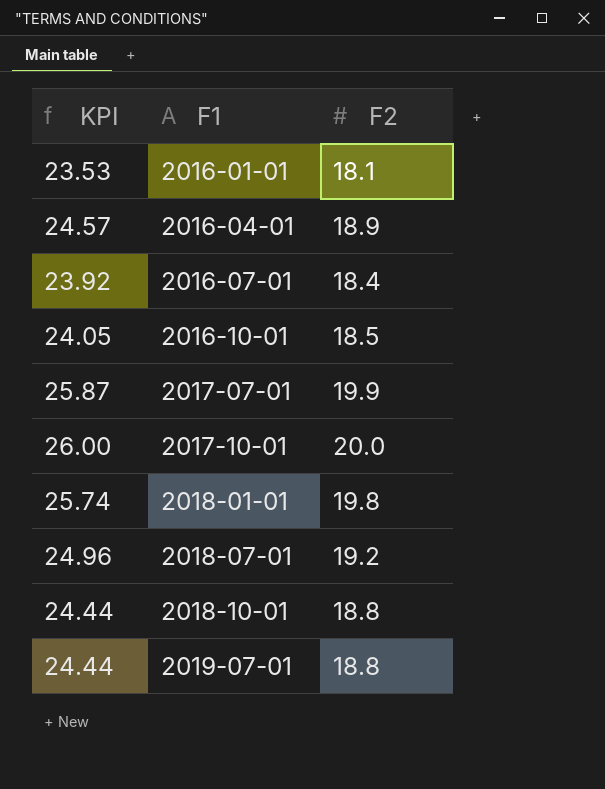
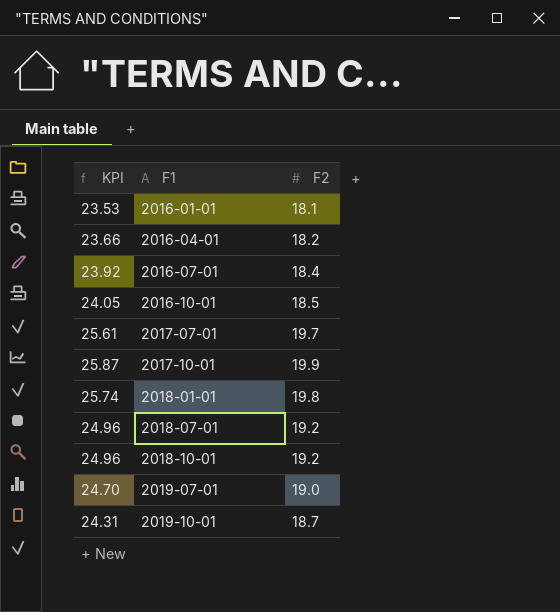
2016-04-01 | KPI: 24.57 -> 23.66
2016-04-01 | F2: 18.9 -> 18.2
2017-07-01 | KPI: 25.87 -> 25.61
2017-07-01 | F2: 19.9 -> 19.7
2017-10-01 | KPI: 26.00 -> 25.87
2017-10-01 | F2: 20.0 -> 19.9
2018-10-01 | KPI: 24.44 -> 24.96
2018-10-01 | F2: 18.8 -> 19.2
2019-07-01 | KPI: 24.44 -> 24.70
2019-07-01 | F2: 18.8 -> 19.0
row 2019-10-01: none -> 24.31 | 18.7

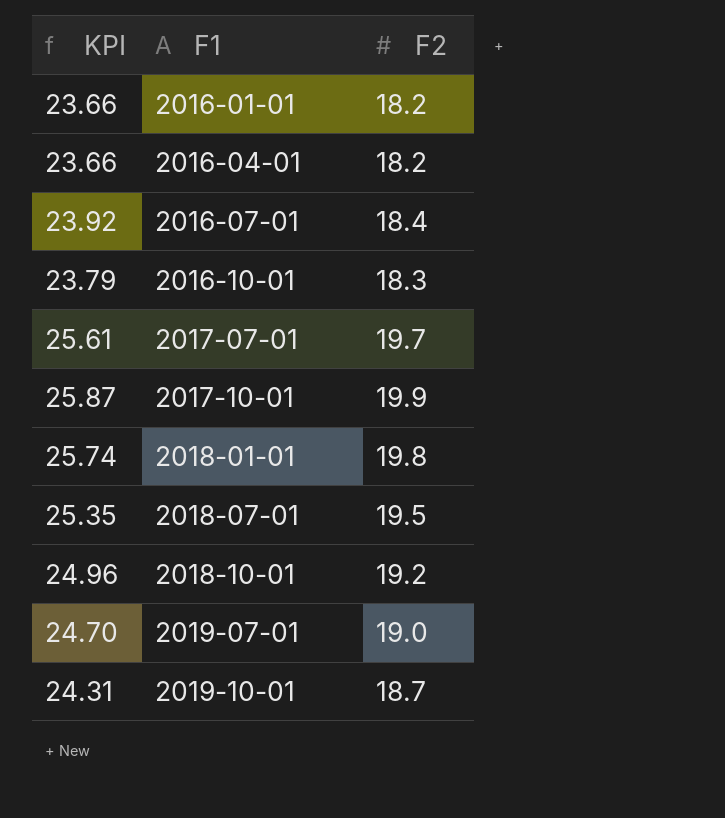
2016-01-01 | KPI: 23.53 -> 23.66
2016-01-01 | F2: 18.1 -> 18.2
2016-10-01 | KPI: 24.05 -> 23.79
2016-10-01 | F2: 18.5 -> 18.3
2018-07-01 | KPI: 24.96 -> 25.35
2018-07-01 | F2: 19.2 -> 19.5

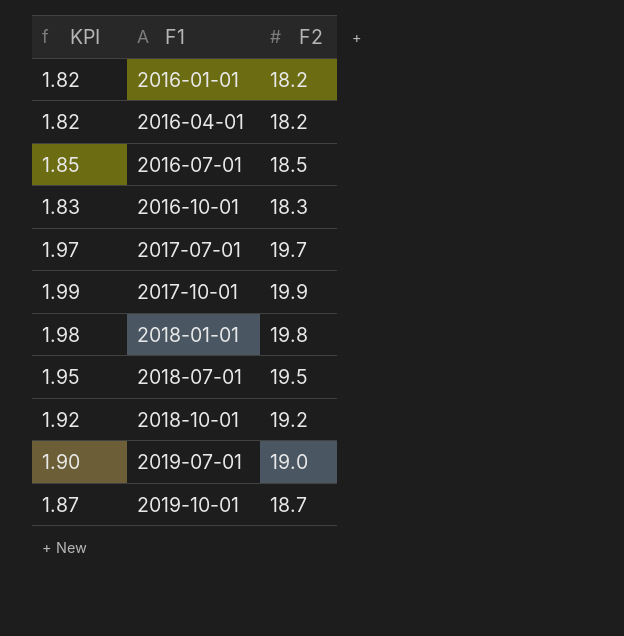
column KPI | formula: [F2] * 1.3 -> [F2] * 0.1
2016-07-01 | F2: 18.4 -> 18.5

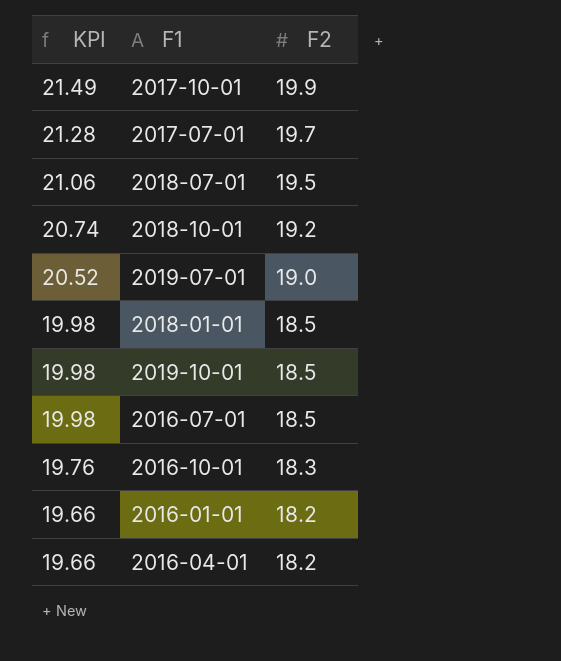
row order: F1 ascending -> KPI descending
column KPI | formula: [F2] * 0.1 -> [F2] * 1.08
2018-01-01 | F2: 19.8 -> 18.5
2019-10-01 | F2: 18.7 -> 18.5

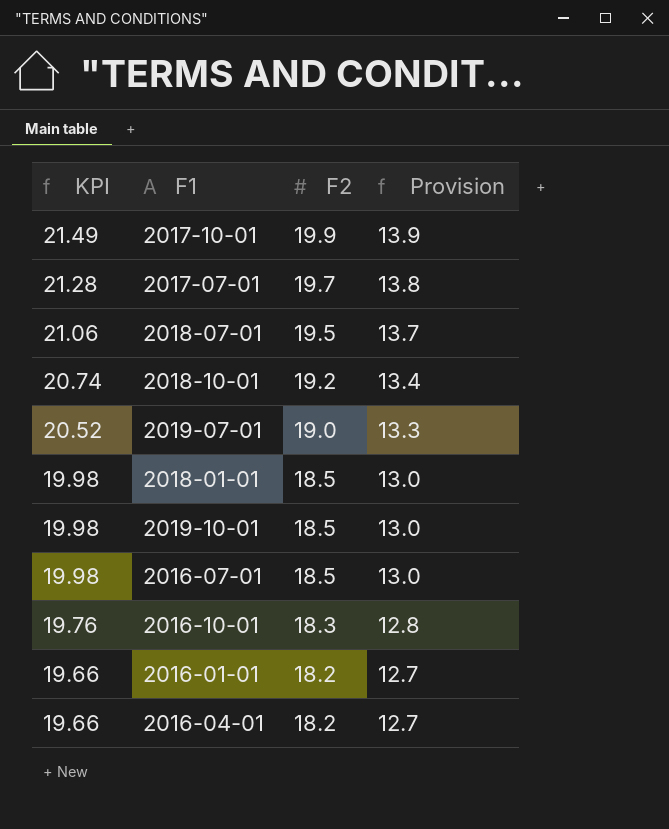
column Provision | formula: none -> [F2] * 0.7

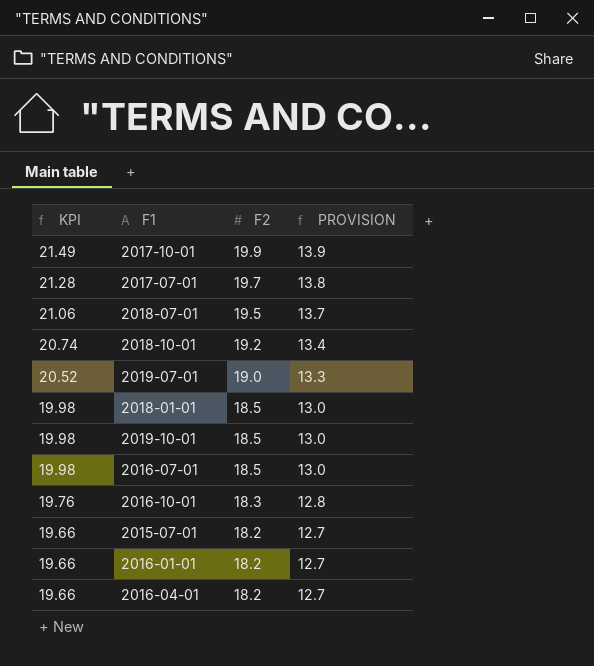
column name: Provision -> PROVISION
row 2015-07-01: none -> 19.66 | 18.2 | 12.7

